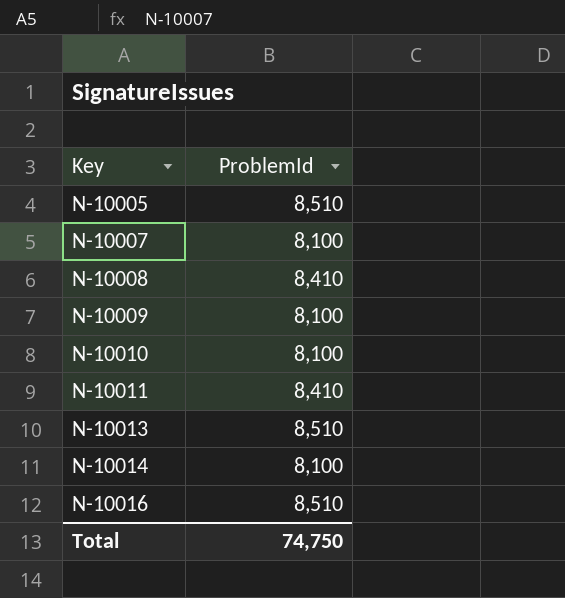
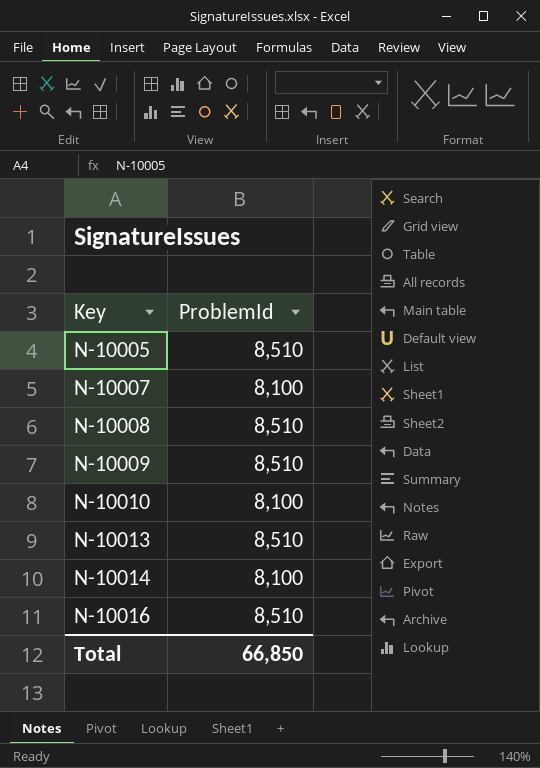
row N-10011: 8,410 -> none
N-10008 | ProblemId: 8,410 -> 8,510
N-10009 | ProblemId: 8,100 -> 8,510
Total | ProblemId: 74,750 -> 66,850

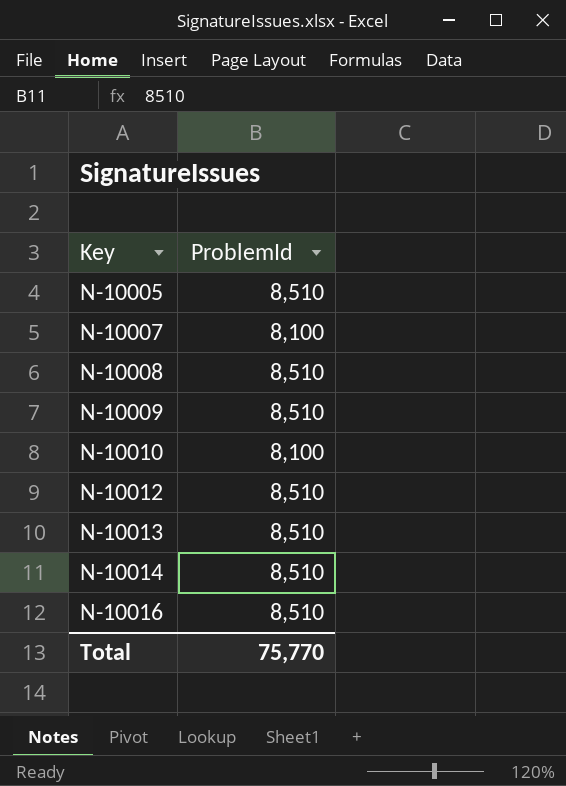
row N-10012: none -> 8,510
N-10014 | ProblemId: 8,100 -> 8,510
Total | ProblemId: 66,850 -> 75,770

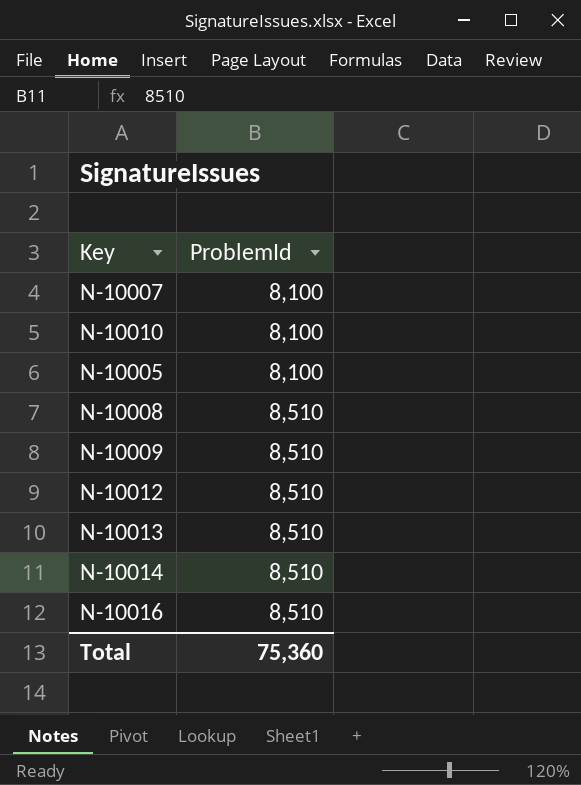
row order: Key ascending -> ProblemId ascending
N-10005 | ProblemId: 8,510 -> 8,100
Total | ProblemId: 75,770 -> 75,360

